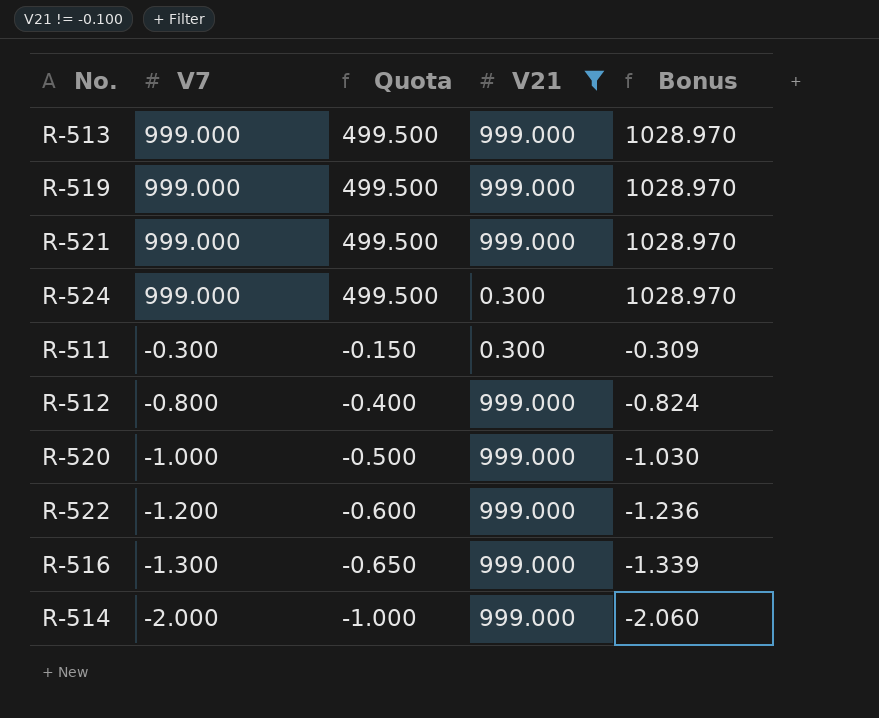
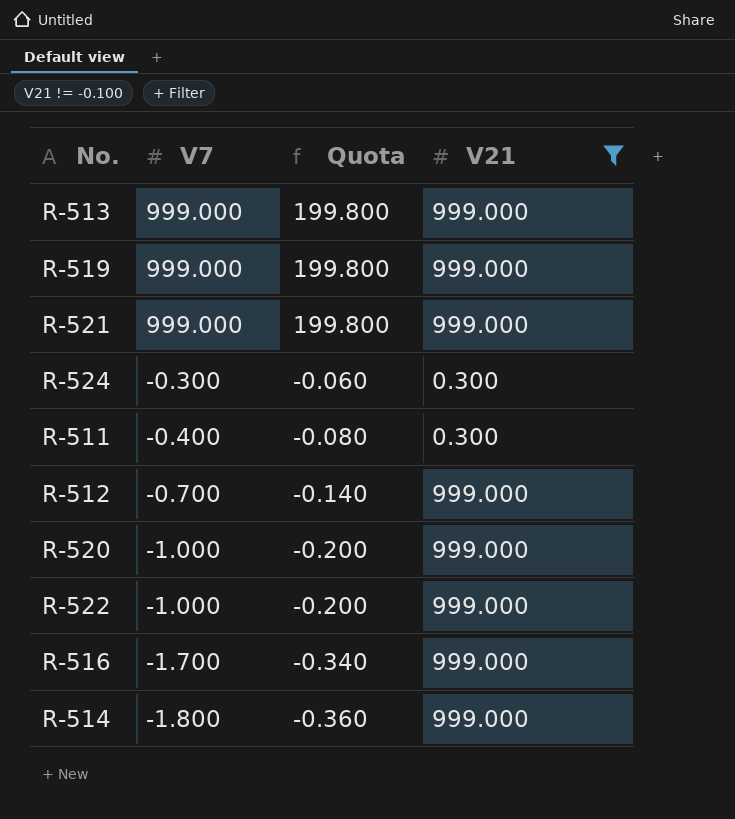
column Bonus | formula: [V7] * 1.03 -> none
column Quota | formula: [V7] * 0.5 -> [V7] * 0.2
R-524 | V7: 999.000 -> -0.300
R-511 | V7: -0.300 -> -0.400
R-512 | V7: -0.800 -> -0.700
R-522 | V7: -1.200 -> -1.000
R-516 | V7: -1.300 -> -1.700
R-514 | V7: -2.000 -> -1.800

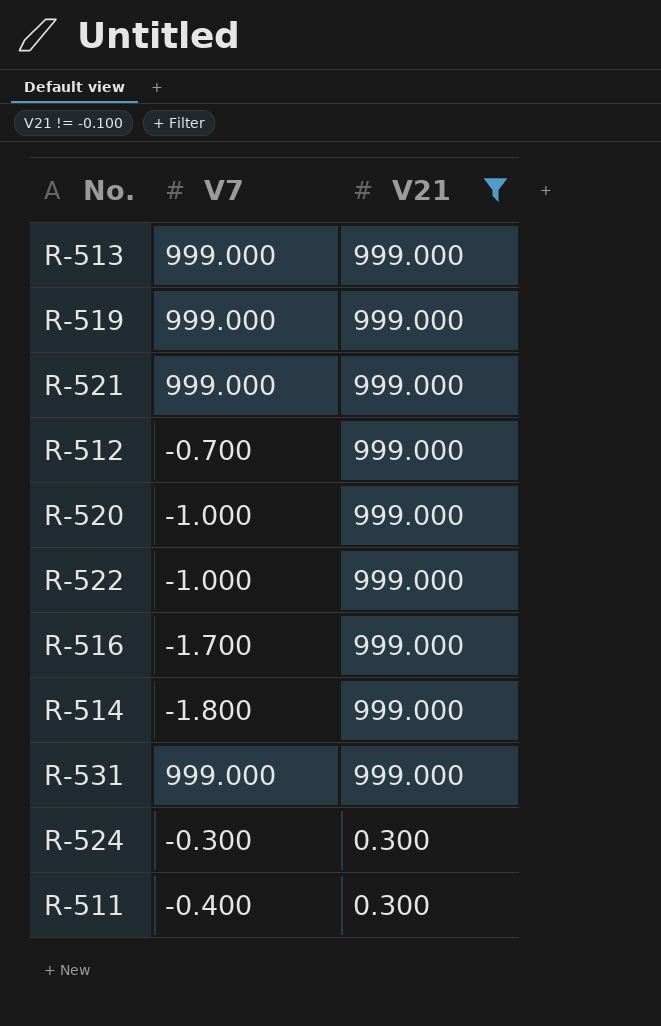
row order: V7 descending -> V21 descending
column Quota | formula: [V7] * 0.2 -> none
row R-531: none -> 999.000 | 999.000

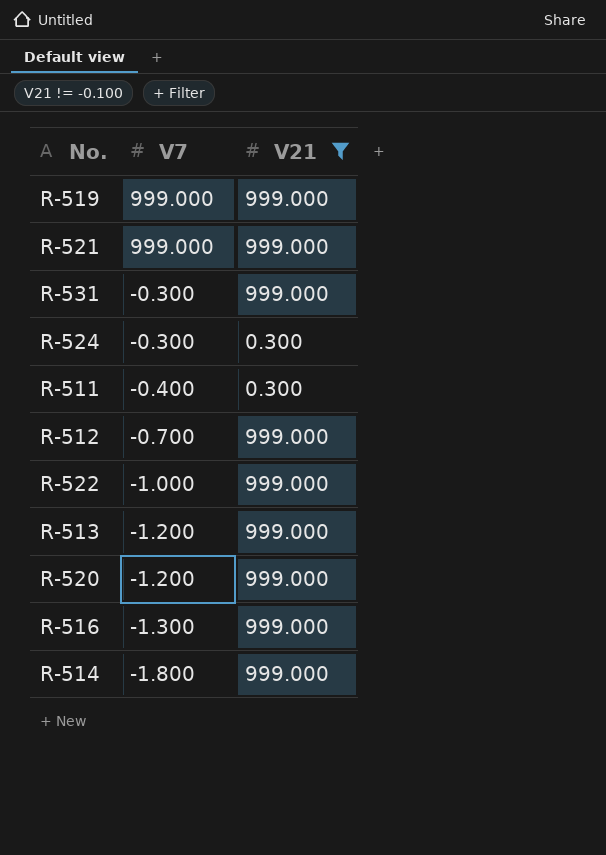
row order: V21 descending -> V7 descending
R-531 | V7: 999.000 -> -0.300
R-513 | V7: 999.000 -> -1.200
R-520 | V7: -1.000 -> -1.200
R-516 | V7: -1.700 -> -1.300

